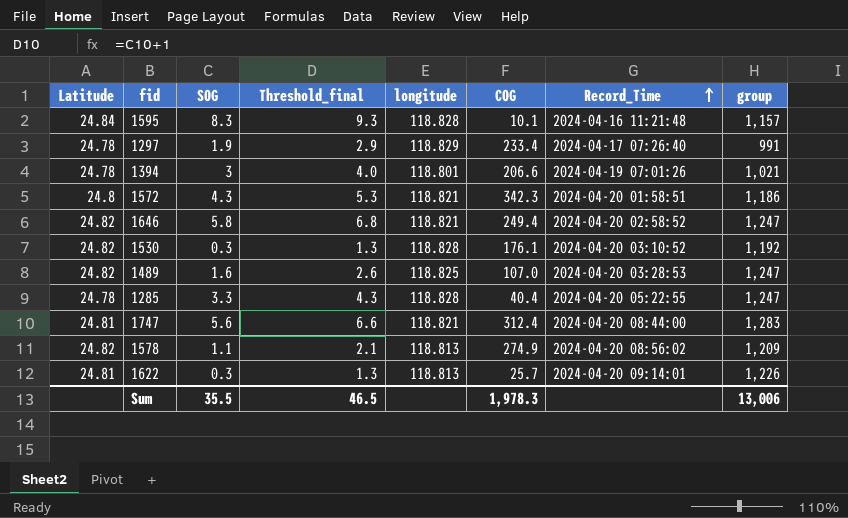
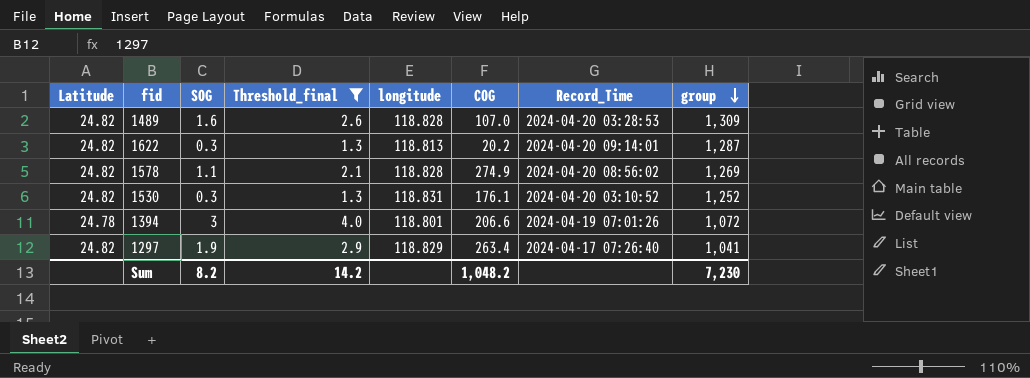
filter: none -> Threshold_final <= 4.0
row order: Record_Time ascending -> group descending
1489 | longitude: 118.825 -> 118.828
1489 | group: 1,247 -> 1,309
1622 | Latitude: 24.81 -> 24.82
1622 | COG: 25.7 -> 20.2
1622 | group: 1,226 -> 1,287
1578 | longitude: 118.813 -> 118.828
1578 | group: 1,209 -> 1,269
1530 | longitude: 118.828 -> 118.831
1530 | group: 1,192 -> 1,252
1394 | group: 1,021 -> 1,072
1297 | Latitude: 24.78 -> 24.82
1297 | COG: 233.4 -> 263.4
1297 | group: 991 -> 1,041
Sum | SOG: 35.5 -> 8.2
Sum | Threshold_final: 46.5 -> 14.2
Sum | COG: 1,978.3 -> 1,048.2
Sum | group: 13,006 -> 7,230

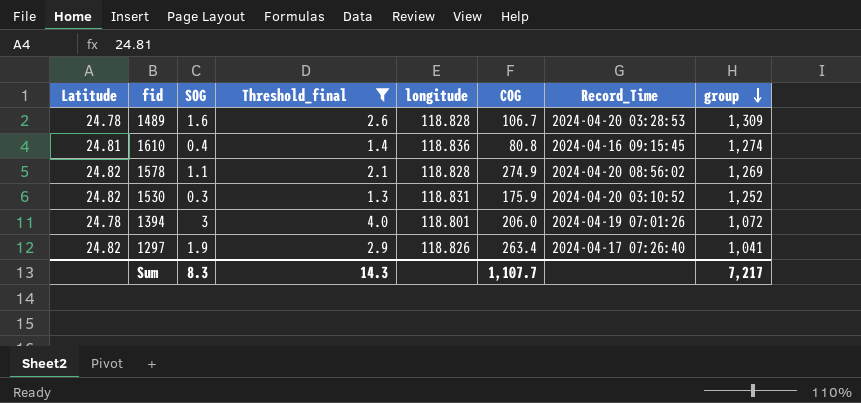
row 1622: 24.82 | 0.3 | 1.3 | 118.813 | 20.2 | 2024-04-20 09:14:01 | 1,287 -> none
1489 | Latitude: 24.82 -> 24.78
1489 | COG: 107.0 -> 106.7
row 1610: none -> 24.81 | 0.4 | 1.4 | 118.836 | 80.8 | 2024-04-16 09:15:45 | 1,274
1530 | COG: 176.1 -> 175.9
1394 | COG: 206.6 -> 206.0
1297 | longitude: 118.829 -> 118.826
Sum | SOG: 8.2 -> 8.3
Sum | Threshold_final: 14.2 -> 14.3
Sum | COG: 1,048.2 -> 1,107.7
Sum | group: 7,230 -> 7,217

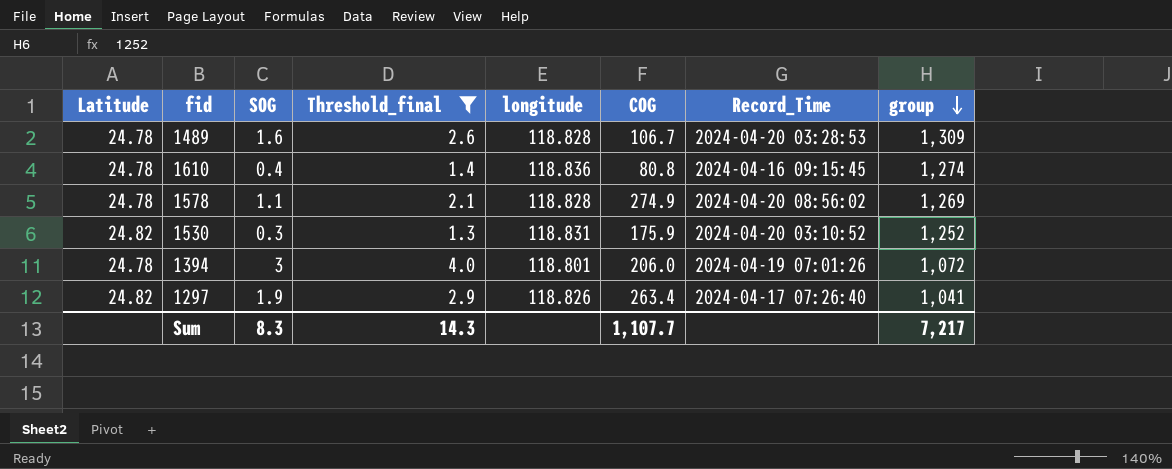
1610 | Latitude: 24.81 -> 24.78
1578 | Latitude: 24.82 -> 24.78

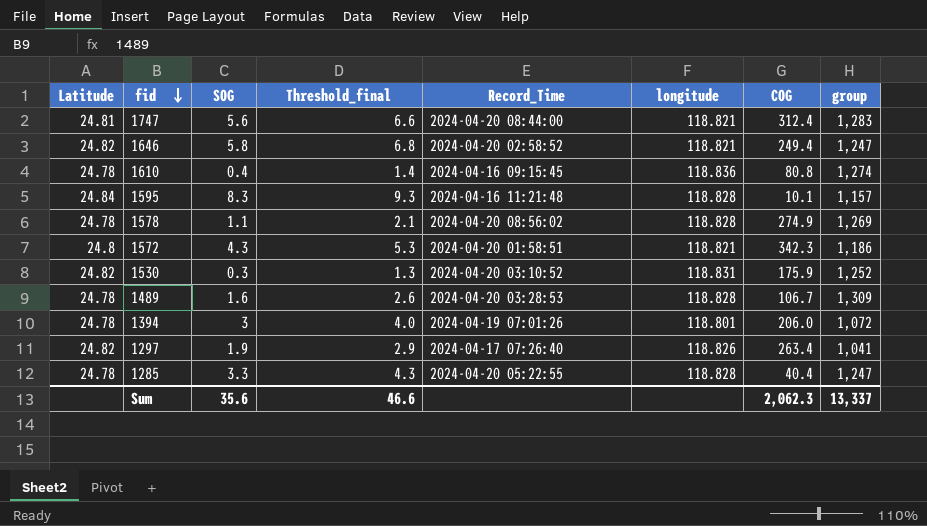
filter: Threshold_final <= 4.0 -> none
row order: group descending -> fid descending
column Record_Time | position: 7 -> 5
Sum | SOG: 8.3 -> 35.6
Sum | Threshold_final: 14.3 -> 46.6
Sum | COG: 1,107.7 -> 2,062.3
Sum | group: 7,217 -> 13,337

